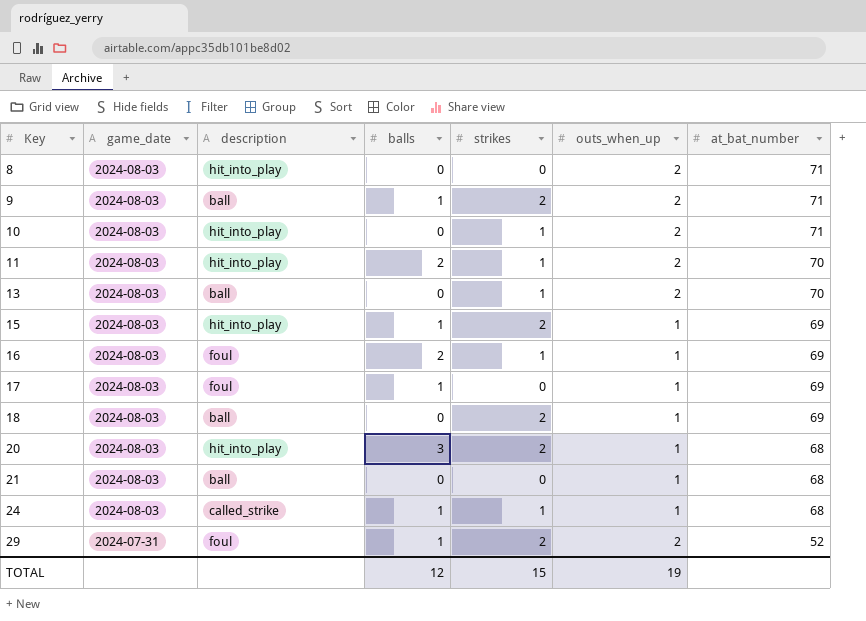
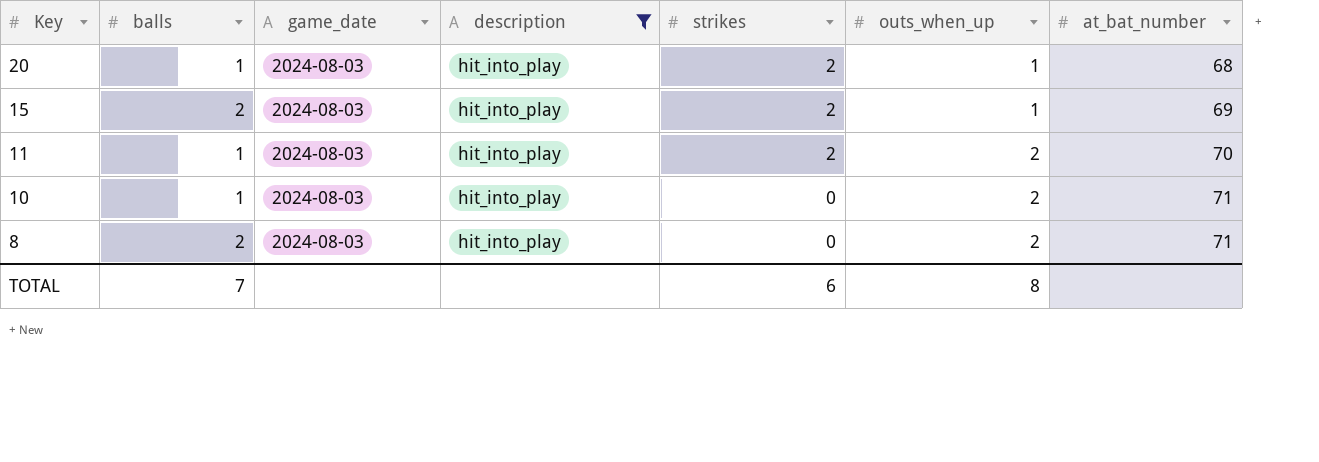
filter: none -> description = hit_into_play
row order: Key ascending -> Key descending
column balls | position: 4 -> 2
20 | balls: 3 -> 1
15 | balls: 1 -> 2
11 | balls: 2 -> 1
11 | strikes: 1 -> 2
10 | balls: 0 -> 1
10 | strikes: 1 -> 0
8 | balls: 0 -> 2
TOTAL | balls: 12 -> 7
TOTAL | strikes: 15 -> 6
TOTAL | outs_when_up: 19 -> 8

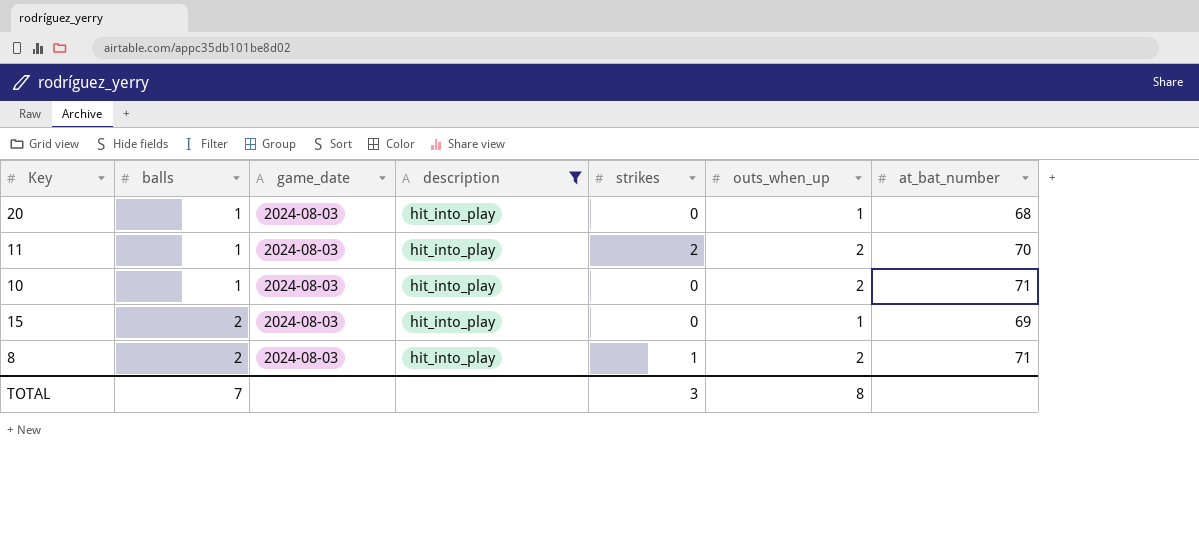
row order: Key descending -> balls ascending
20 | strikes: 2 -> 0
15 | strikes: 2 -> 0
8 | strikes: 0 -> 1
TOTAL | strikes: 6 -> 3

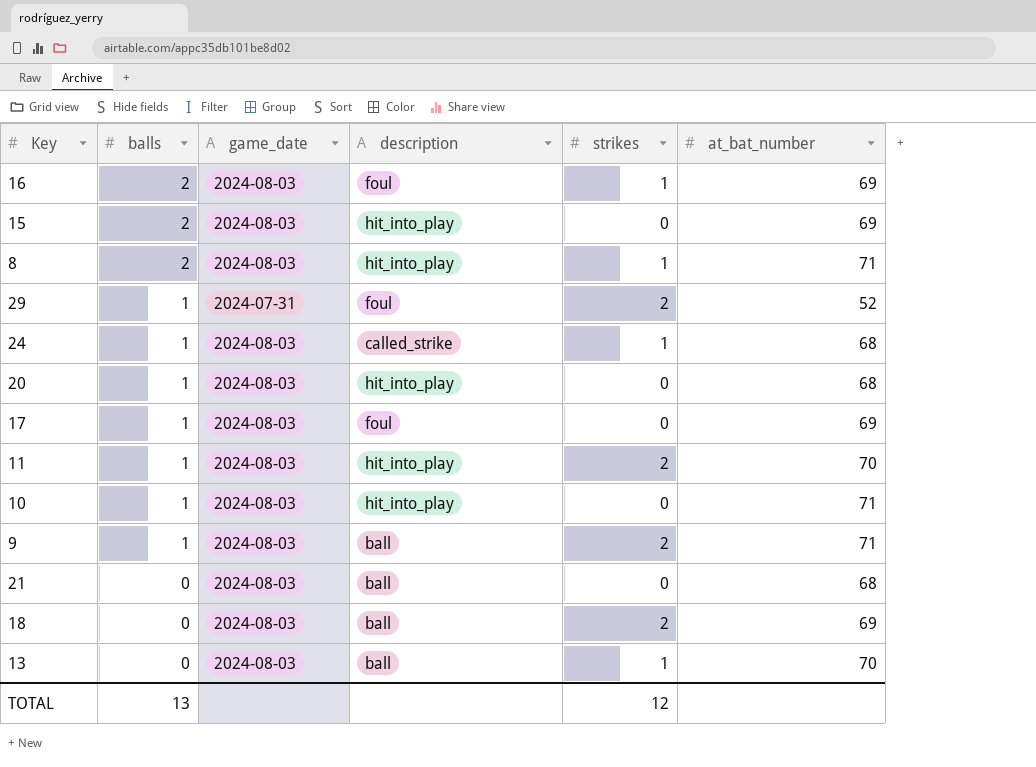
filter: description = hit_into_play -> none
row order: balls ascending -> balls descending
column outs_when_up | position: 6 -> none
TOTAL | balls: 7 -> 13
TOTAL | strikes: 3 -> 12

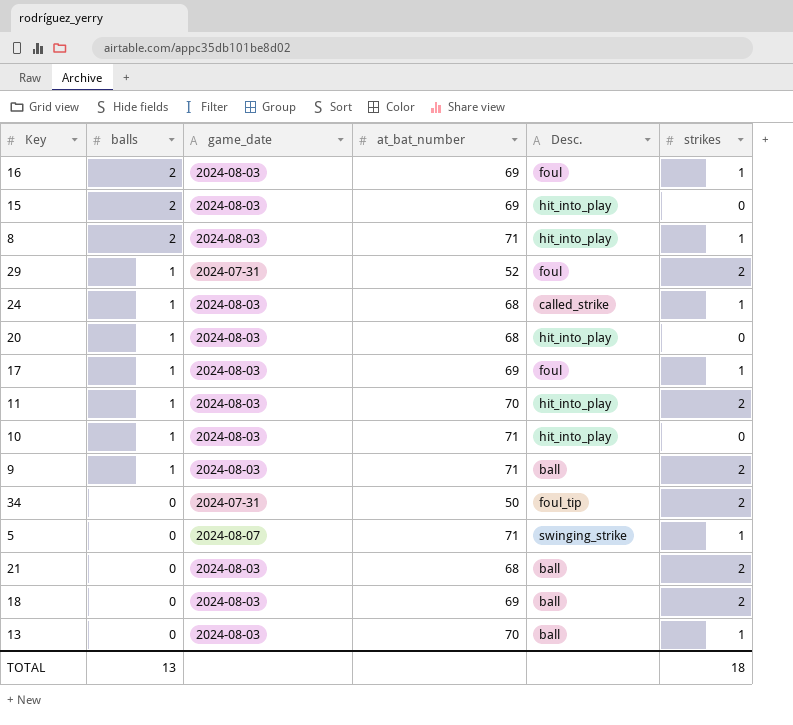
column at_bat_number | position: 6 -> 4
column name: description -> Desc.
17 | strikes: 0 -> 1
row 34: none -> 0 | 2024-07-31 | 50 | foul_tip | 2
row 5: none -> 0 | 2024-08-07 | 71 | swinging_strike | 1
21 | strikes: 0 -> 2
TOTAL | strikes: 12 -> 18

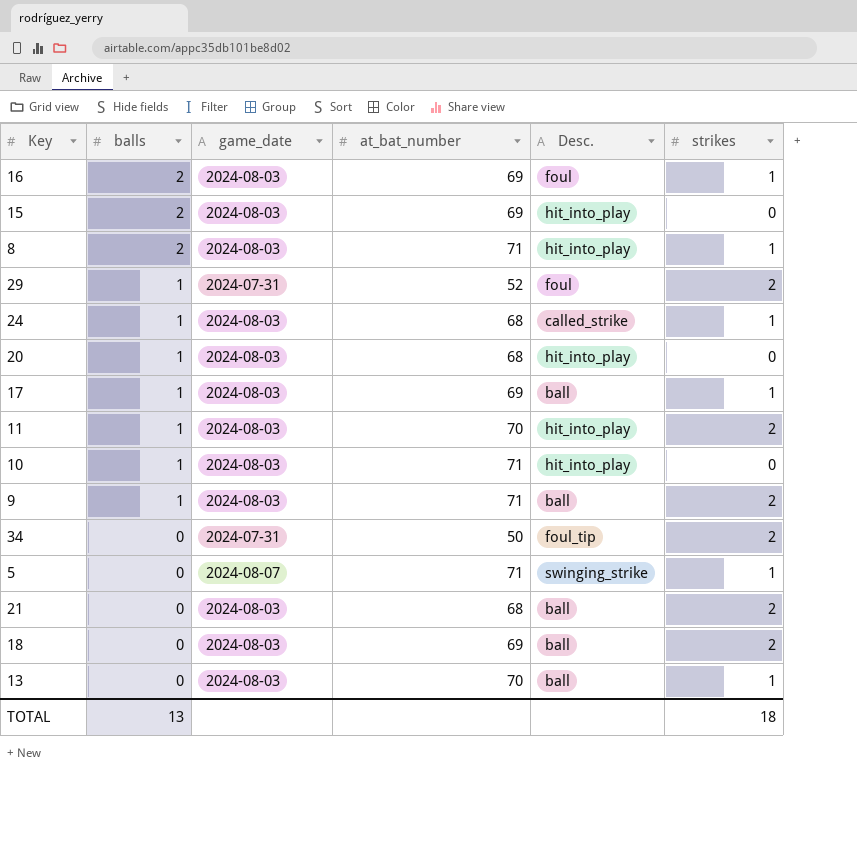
17 | Desc.: foul -> ball

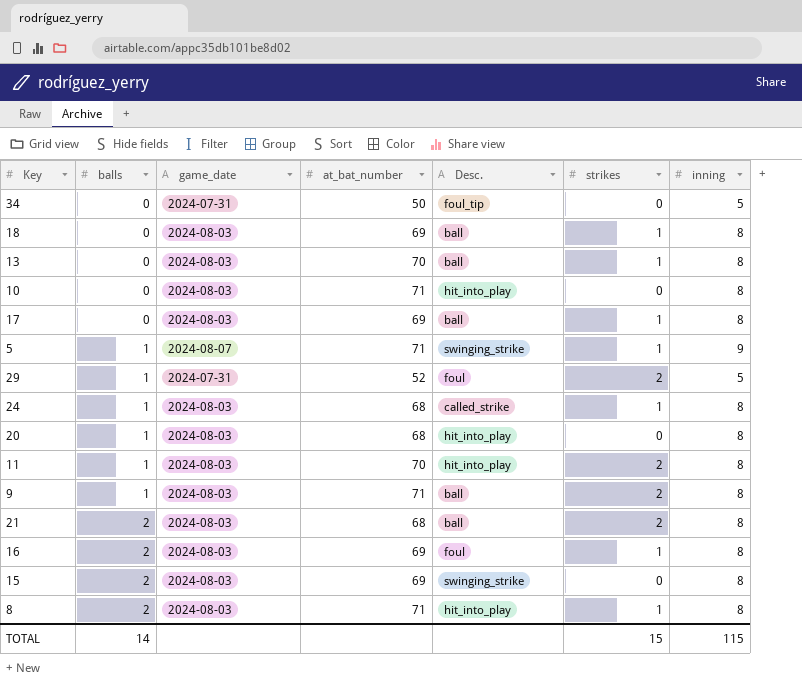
row order: balls descending -> balls ascending
column inning | position: none -> 7
34 | strikes: 2 -> 0
18 | strikes: 2 -> 1
10 | balls: 1 -> 0
17 | balls: 1 -> 0
5 | balls: 0 -> 1
21 | balls: 0 -> 2
15 | Desc.: hit_into_play -> swinging_strike
TOTAL | balls: 13 -> 14
TOTAL | strikes: 18 -> 15

